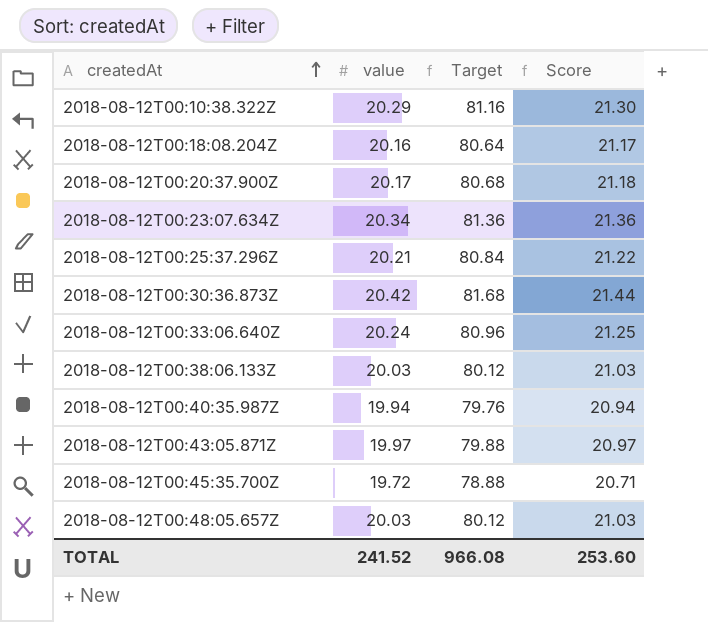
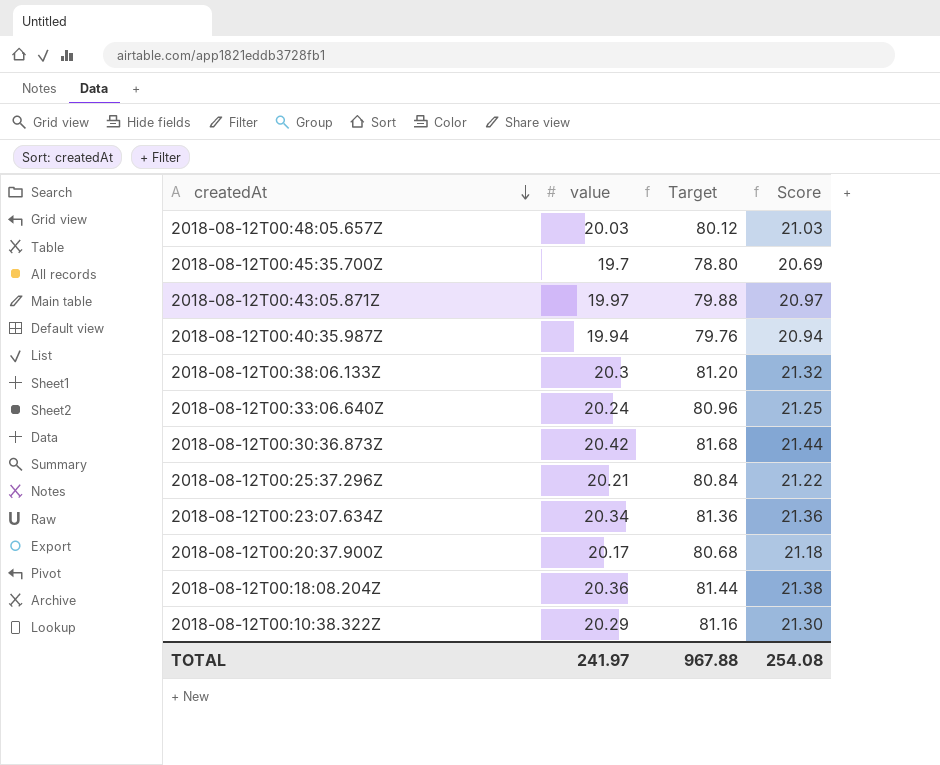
row order: createdAt ascending -> createdAt descending
2018-08-12T00:45:35.700Z | value: 19.72 -> 19.7
2018-08-12T00:45:35.700Z | Target: 78.88 -> 78.80
2018-08-12T00:45:35.700Z | Score: 20.71 -> 20.69
2018-08-12T00:38:06.133Z | value: 20.03 -> 20.3
2018-08-12T00:38:06.133Z | Target: 80.12 -> 81.20
2018-08-12T00:38:06.133Z | Score: 21.03 -> 21.32
2018-08-12T00:18:08.204Z | value: 20.16 -> 20.36
2018-08-12T00:18:08.204Z | Target: 80.64 -> 81.44
2018-08-12T00:18:08.204Z | Score: 21.17 -> 21.38
TOTAL | value: 241.52 -> 241.97
TOTAL | Target: 966.08 -> 967.88
TOTAL | Score: 253.60 -> 254.08

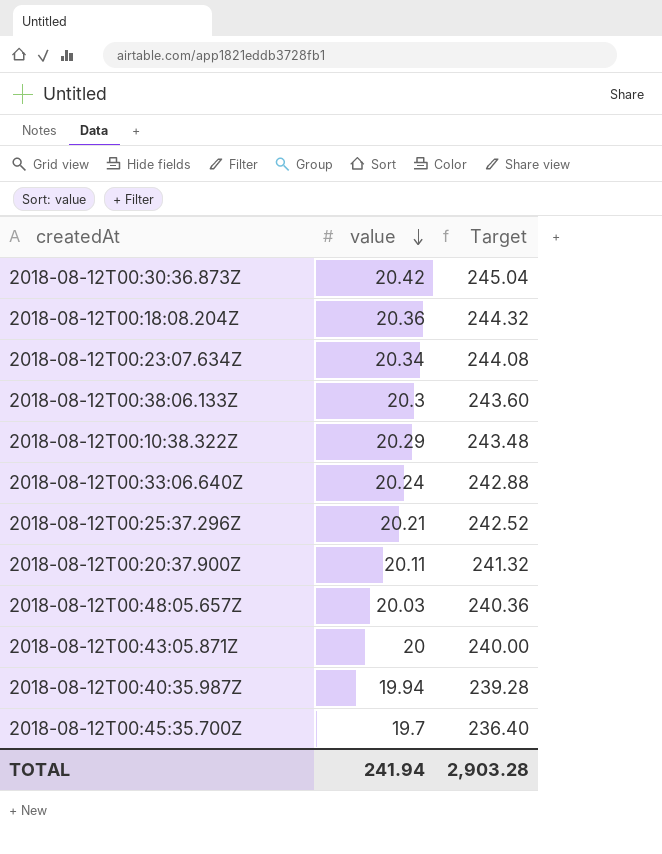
row order: createdAt descending -> value descending
column Score | formula: [value] * 1.05 -> none
column Target | formula: [value] * 4 -> [value] * 12
2018-08-12T00:20:37.900Z | value: 20.17 -> 20.11
2018-08-12T00:43:05.871Z | value: 19.97 -> 20
TOTAL | value: 241.97 -> 241.94
TOTAL | Target: 967.88 -> 2,903.28

